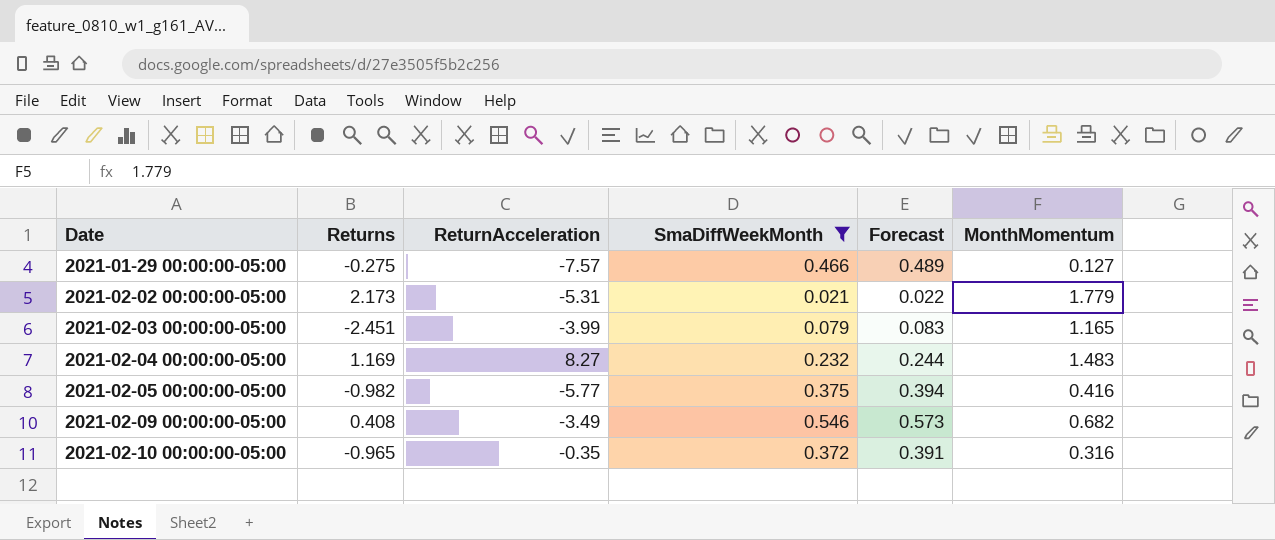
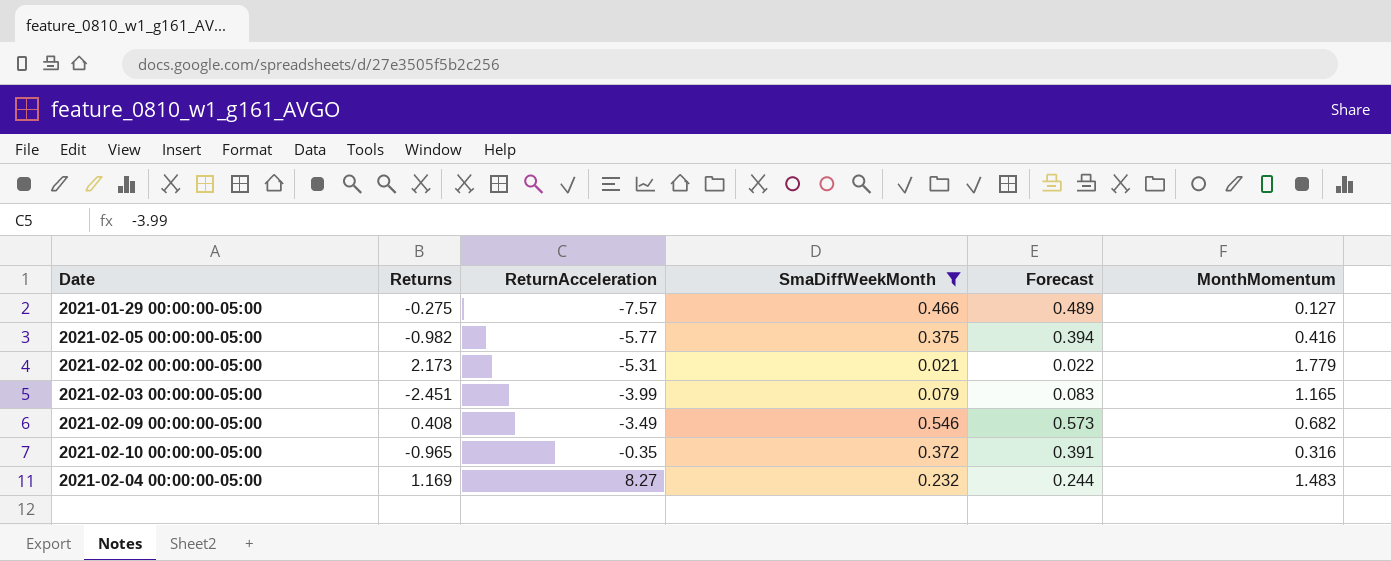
row order: Date ascending -> ReturnAcceleration ascending

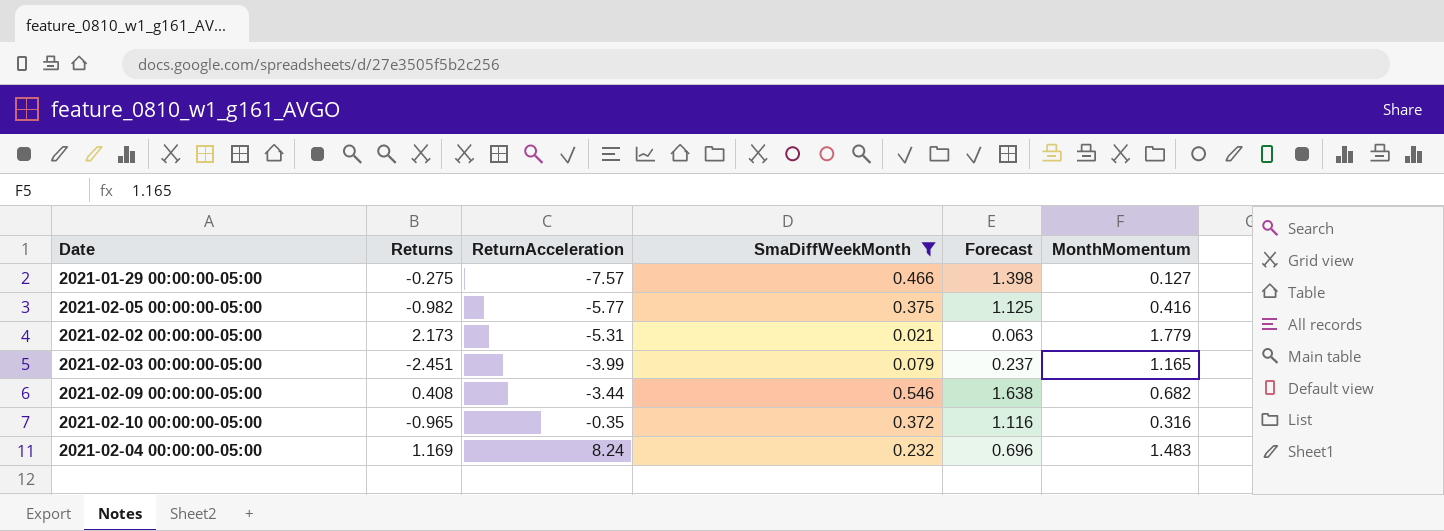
column Forecast | formula: [SmaDiffWeekMonth] * 1.05 -> [SmaDiffWeekMonth] * 3
2021-02-09 00:00:00-05:00 | ReturnAcceleration: -3.49 -> -3.44
2021-02-04 00:00:00-05:00 | ReturnAcceleration: 8.27 -> 8.24

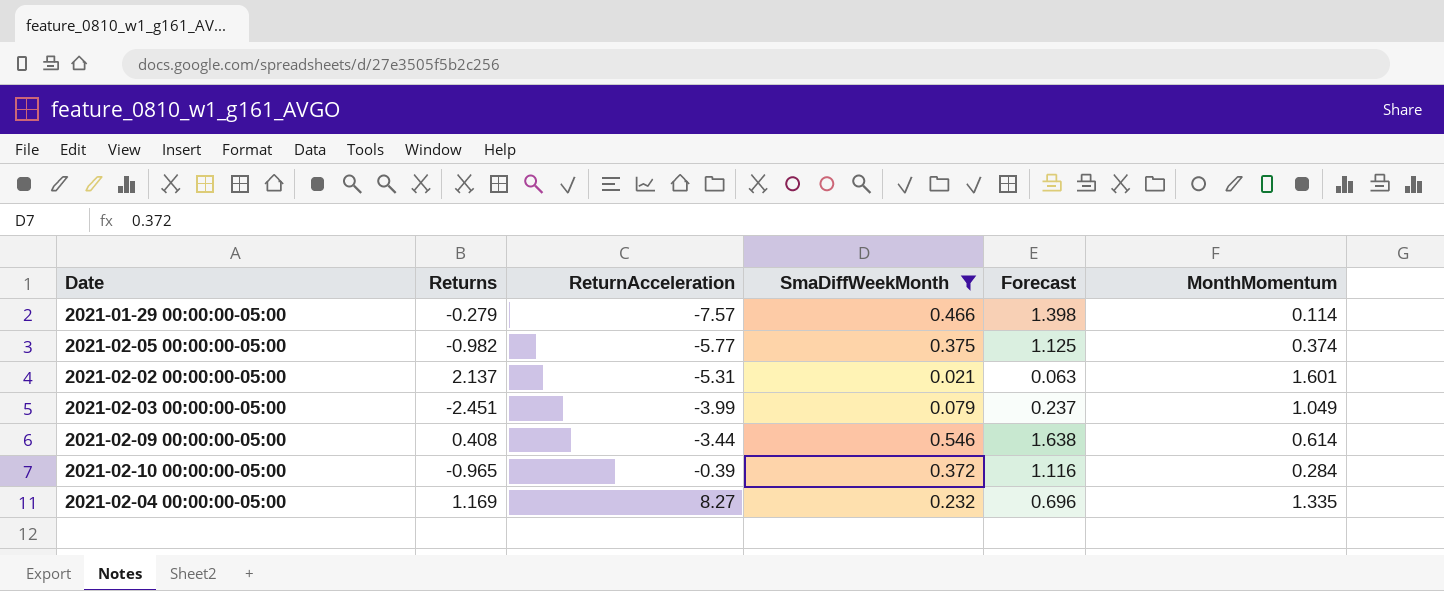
2021-01-29 00:00:00-05:00 | Returns: -0.275 -> -0.279
2021-01-29 00:00:00-05:00 | MonthMomentum: 0.127 -> 0.114
2021-02-05 00:00:00-05:00 | MonthMomentum: 0.416 -> 0.374
2021-02-02 00:00:00-05:00 | Returns: 2.173 -> 2.137
2021-02-02 00:00:00-05:00 | MonthMomentum: 1.779 -> 1.601
2021-02-03 00:00:00-05:00 | MonthMomentum: 1.165 -> 1.049
2021-02-09 00:00:00-05:00 | MonthMomentum: 0.682 -> 0.614
2021-02-10 00:00:00-05:00 | ReturnAcceleration: -0.35 -> -0.39
2021-02-10 00:00:00-05:00 | MonthMomentum: 0.316 -> 0.284
2021-02-04 00:00:00-05:00 | ReturnAcceleration: 8.24 -> 8.27
2021-02-04 00:00:00-05:00 | MonthMomentum: 1.483 -> 1.335

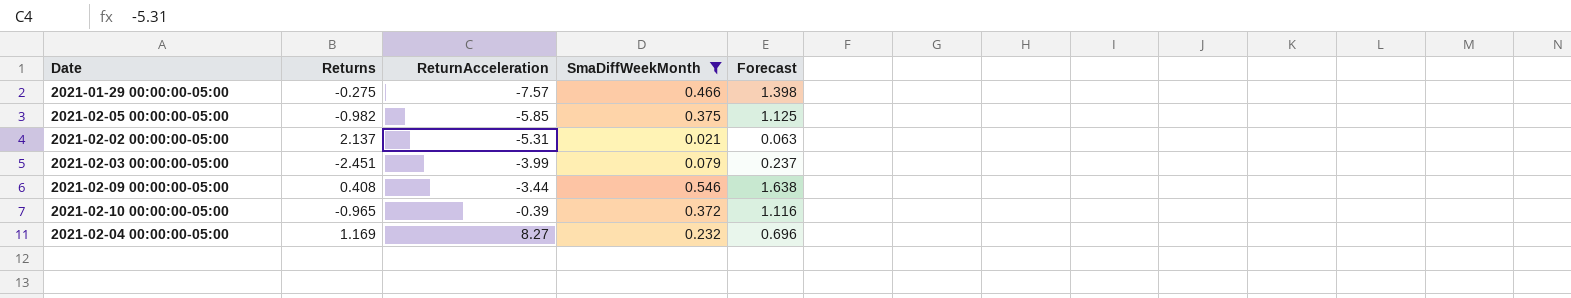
column MonthMomentum | position: 6 -> none
2021-01-29 00:00:00-05:00 | Returns: -0.279 -> -0.275
2021-02-05 00:00:00-05:00 | ReturnAcceleration: -5.77 -> -5.85

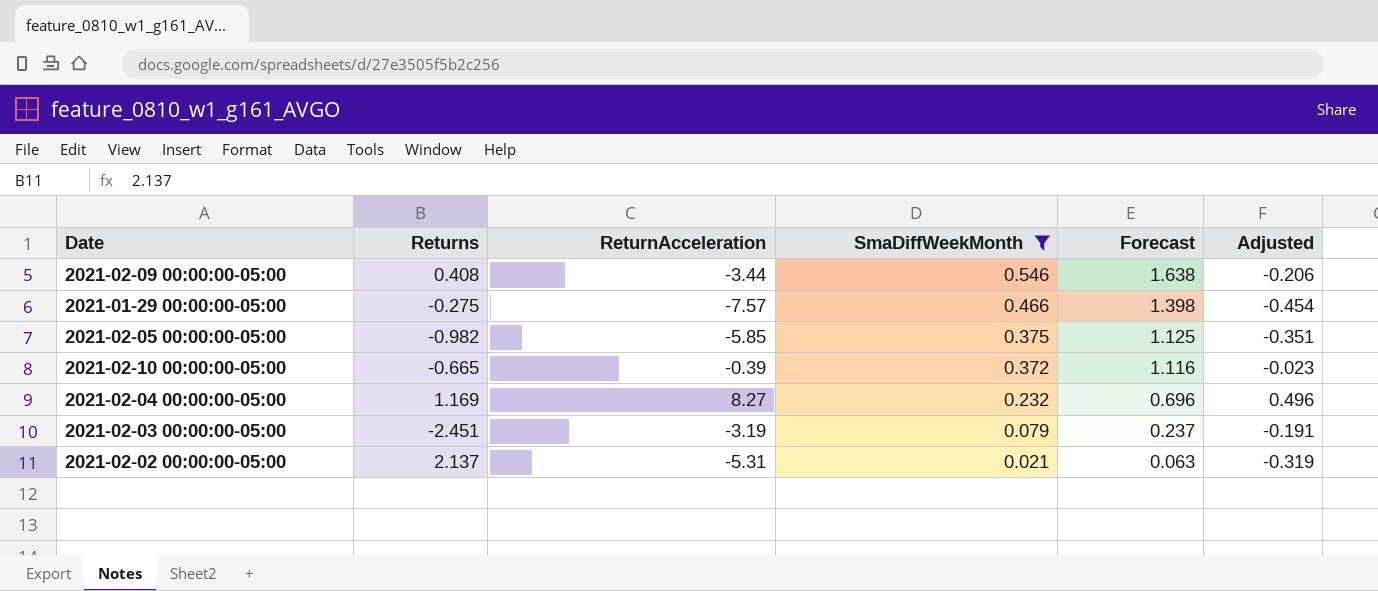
row order: ReturnAcceleration ascending -> SmaDiffWeekMonth descending
column Adjusted | formula: none -> [ReturnAcceleration] * 0.06
2021-02-10 00:00:00-05:00 | Returns: -0.965 -> -0.665
2021-02-03 00:00:00-05:00 | ReturnAcceleration: -3.99 -> -3.19

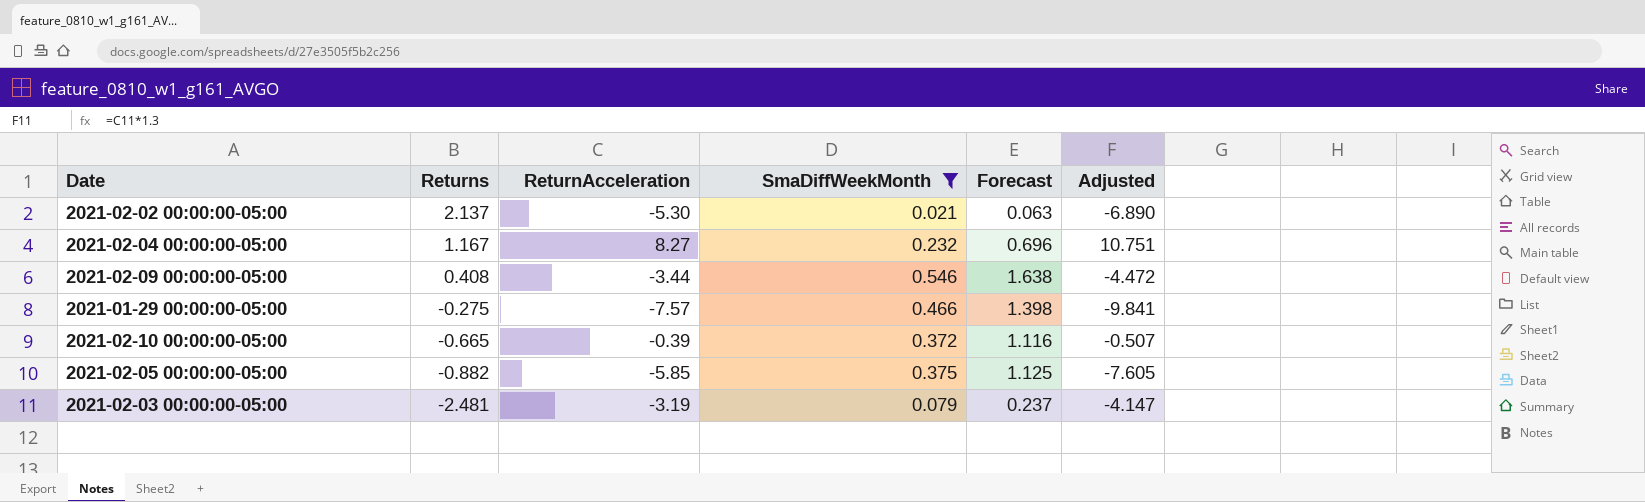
row order: SmaDiffWeekMonth descending -> Returns descending
column Adjusted | formula: [ReturnAcceleration] * 0.06 -> [ReturnAcceleration] * 1.3
2021-02-02 00:00:00-05:00 | ReturnAcceleration: -5.31 -> -5.30
2021-02-04 00:00:00-05:00 | Returns: 1.169 -> 1.167
2021-02-05 00:00:00-05:00 | Returns: -0.982 -> -0.882
2021-02-03 00:00:00-05:00 | Returns: -2.451 -> -2.481

